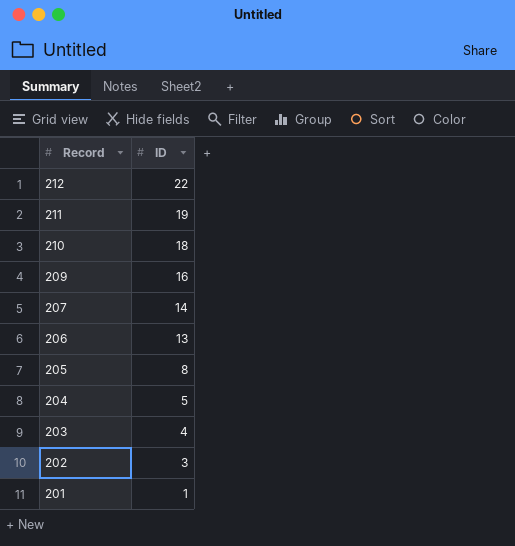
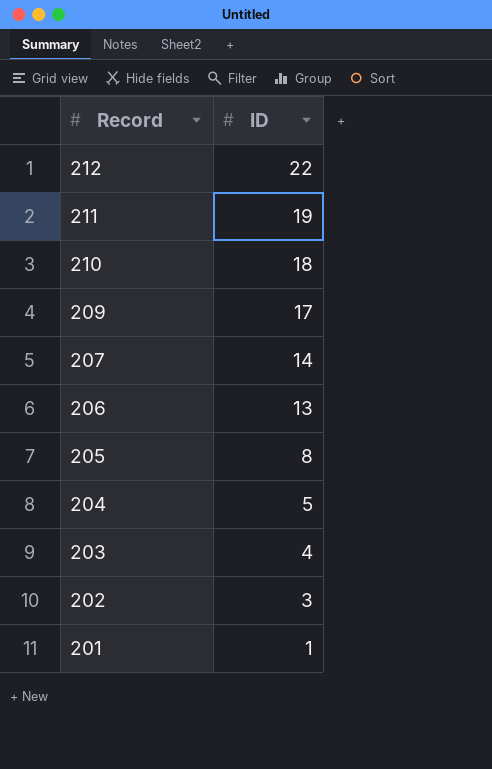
209 | ID: 16 -> 17

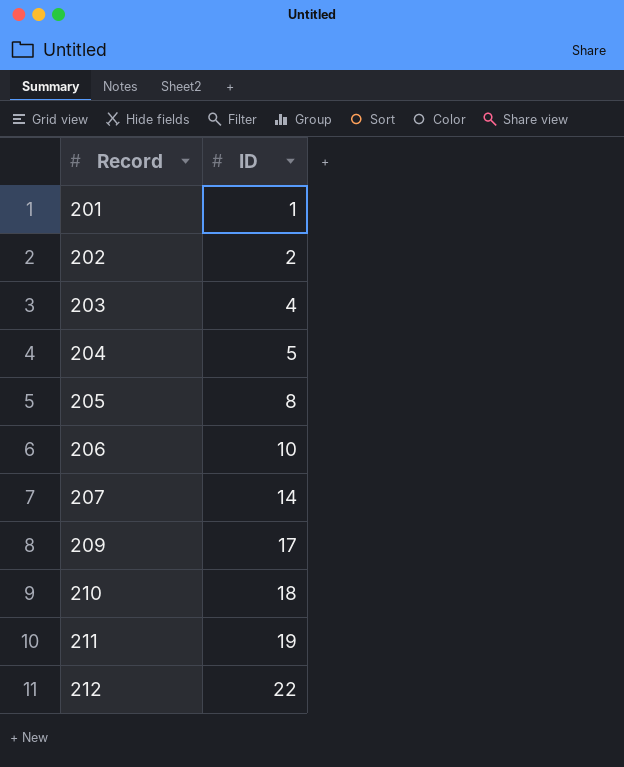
row order: Record descending -> Record ascending
202 | ID: 3 -> 2
206 | ID: 13 -> 10

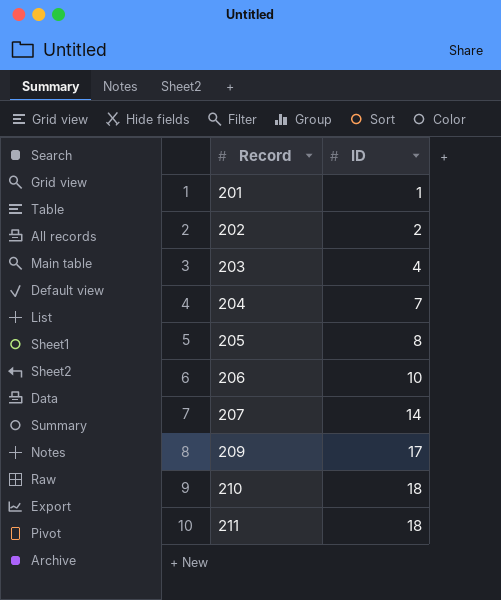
row 212: 22 -> none
204 | ID: 5 -> 7
211 | ID: 19 -> 18

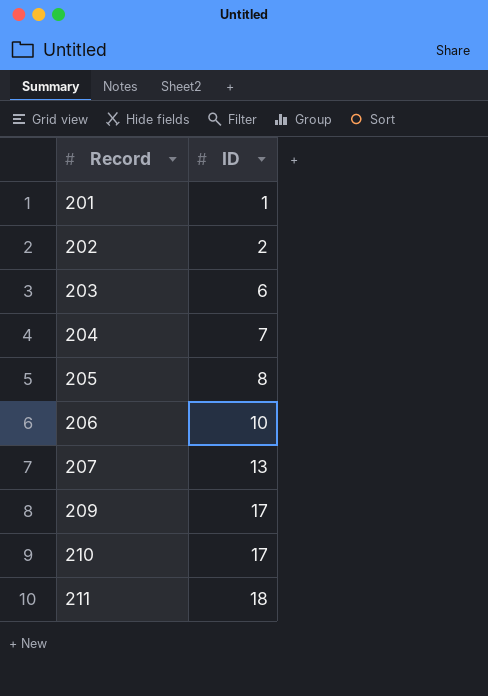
203 | ID: 4 -> 6
207 | ID: 14 -> 13
210 | ID: 18 -> 17

